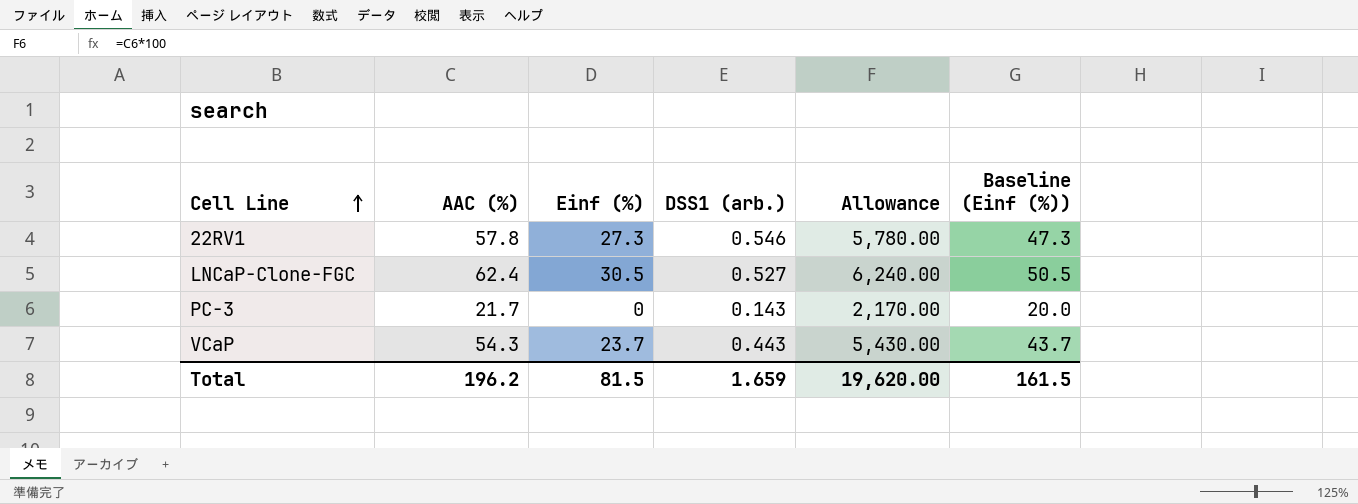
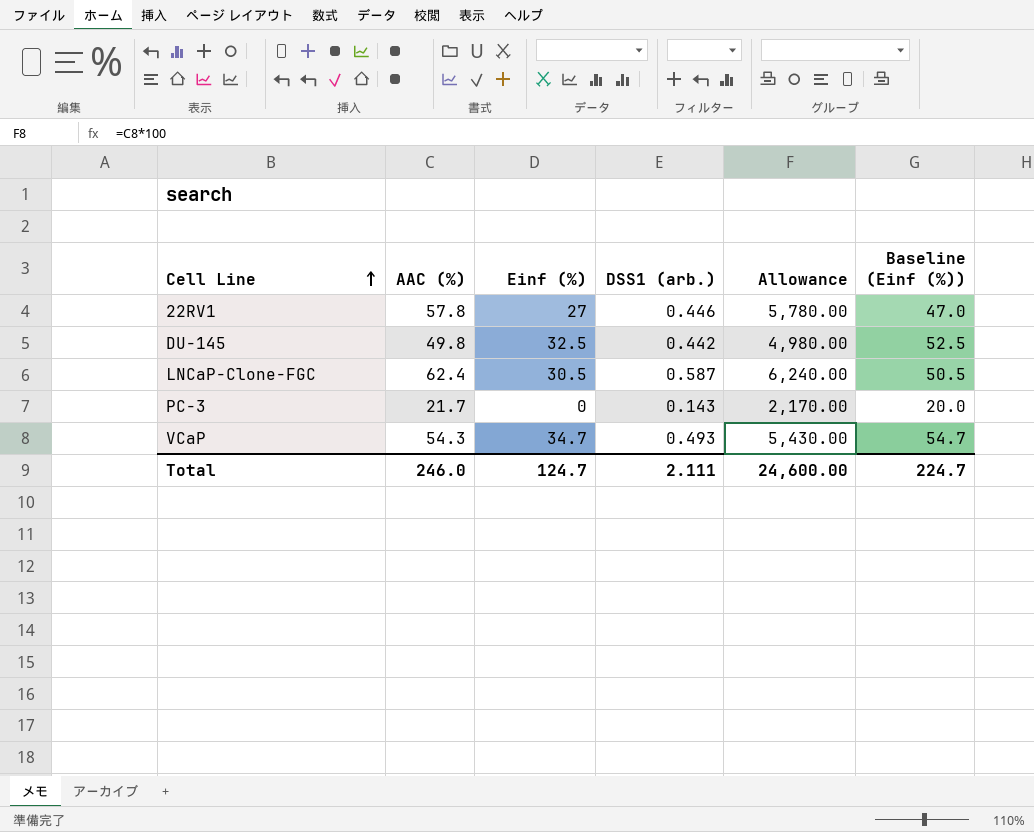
22RV1 | Einf (%): 27.3 -> 27
22RV1 | DSS1 (arb.): 0.546 -> 0.446
22RV1 | Baseline (Einf (%)): 47.3 -> 47.0
row DU-145: none -> 49.8 | 32.5 | 0.442 | 4,980.00 | 52.5
LNCaP-Clone-FGC | DSS1 (arb.): 0.527 -> 0.587
VCaP | Einf (%): 23.7 -> 34.7
VCaP | DSS1 (arb.): 0.443 -> 0.493
VCaP | Baseline (Einf (%)): 43.7 -> 54.7
Total | AAC (%): 196.2 -> 246.0
Total | Einf (%): 81.5 -> 124.7
Total | DSS1 (arb.): 1.659 -> 2.111
Total | Allowance: 19,620.00 -> 24,600.00
Total | Baseline (Einf (%)): 161.5 -> 224.7

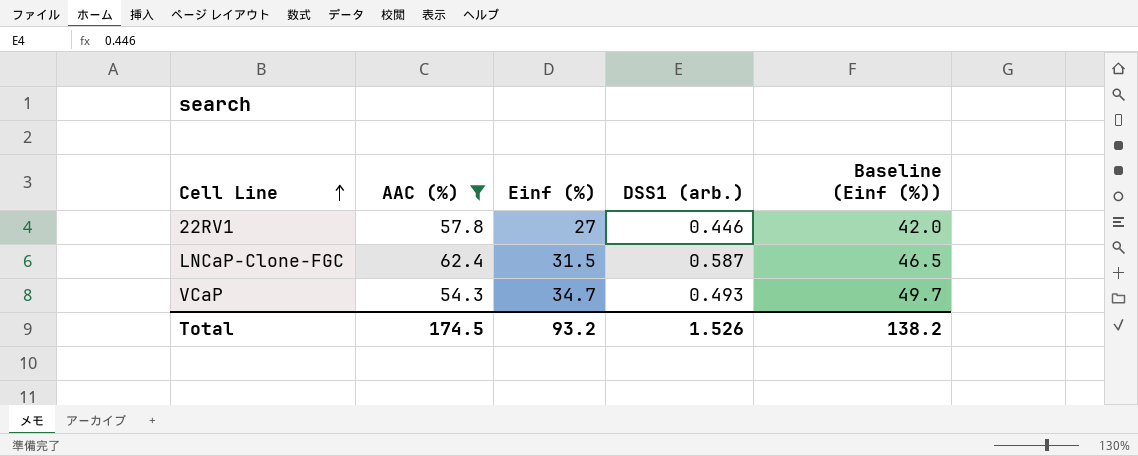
filter: none -> AAC (%) >= 54.3
column Allowance | formula: [AAC (%)] * 100 -> none
column Baseline (Einf (%)) | formula: [Einf (%)] + 20 -> [Einf (%)] + 15
LNCaP-Clone-FGC | Einf (%): 30.5 -> 31.5
Total | AAC (%): 246.0 -> 174.5
Total | Einf (%): 124.7 -> 93.2
Total | DSS1 (arb.): 2.111 -> 1.526
Total | Baseline (Einf (%)): 224.7 -> 138.2

